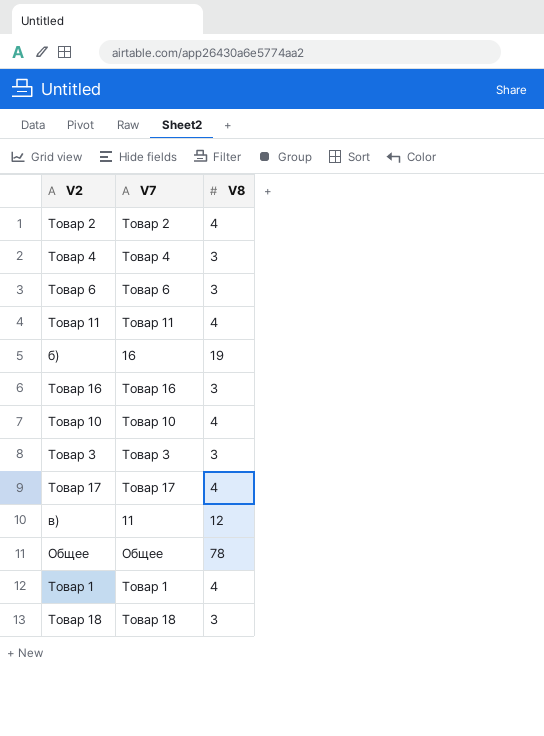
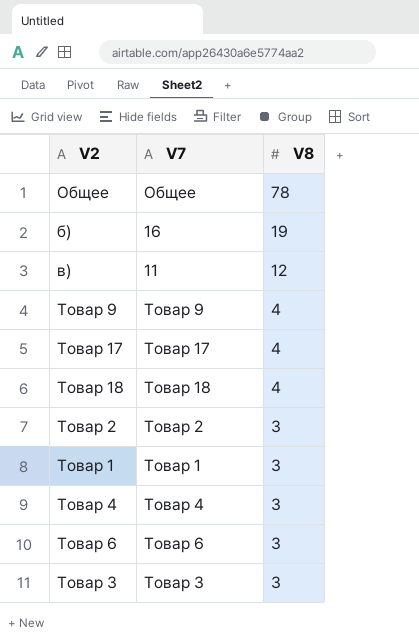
row order: none -> V8 descending
row Товар 11: Товар 11 | 4 -> none
row Товар 16: Товар 16 | 3 -> none
row Товар 10: Товар 10 | 4 -> none
row Товар 9: none -> Товар 9 | 4
Товар 18 | V8: 3 -> 4
Товар 2 | V8: 4 -> 3
Товар 1 | V8: 4 -> 3

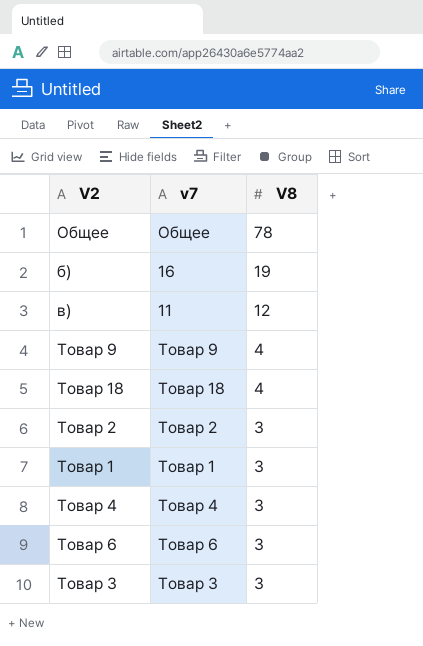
column name: V7 -> v7
row Товар 17: Товар 17 | 4 -> none

